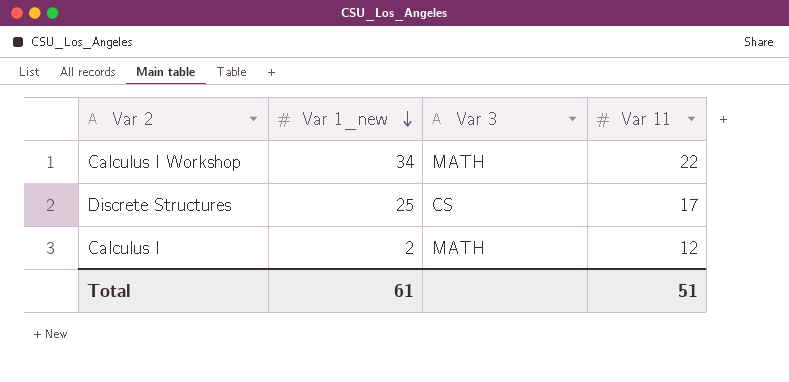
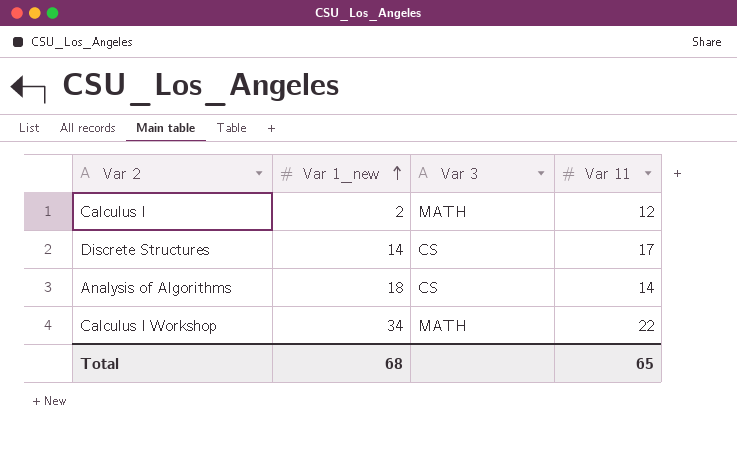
row order: Var 1_new descending -> Var 1_new ascending
Discrete Structures | Var 1_new: 25 -> 14
row Analysis of Algorithms: none -> 18 | CS | 14
Total | Var 1_new: 61 -> 68
Total | Var 11: 51 -> 65

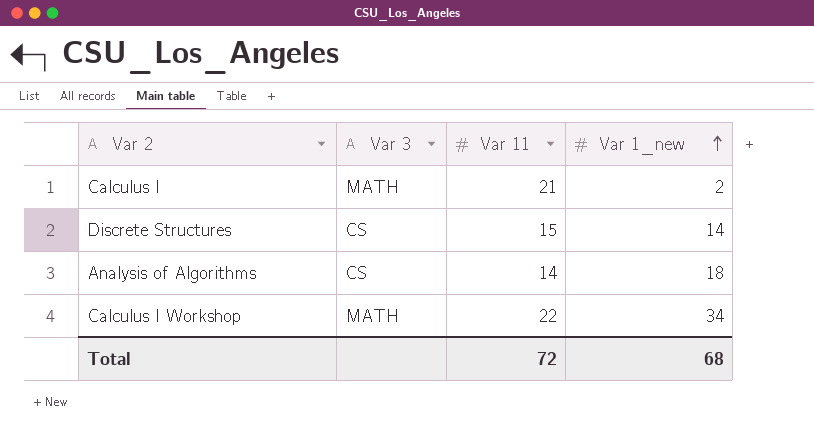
column Var 1_new | position: 2 -> 4
Calculus I | Var 11: 12 -> 21
Discrete Structures | Var 11: 17 -> 15
Total | Var 11: 65 -> 72

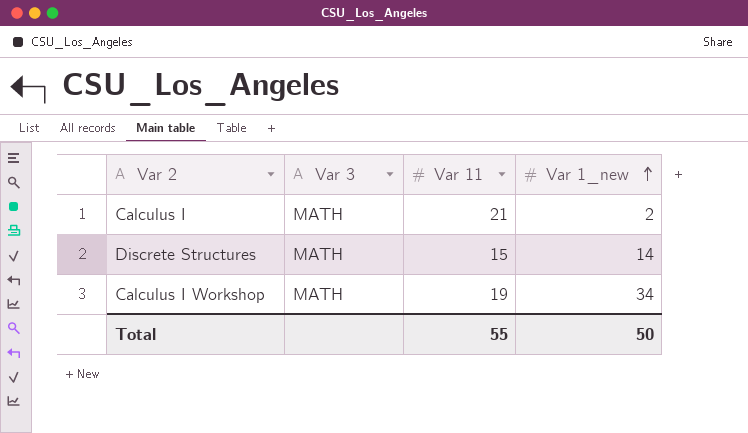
row Analysis of Algorithms: CS | 14 | 18 -> none
Discrete Structures | Var 3: CS -> MATH
Calculus I Workshop | Var 11: 22 -> 19
Total | Var 11: 72 -> 55
Total | Var 1_new: 68 -> 50

